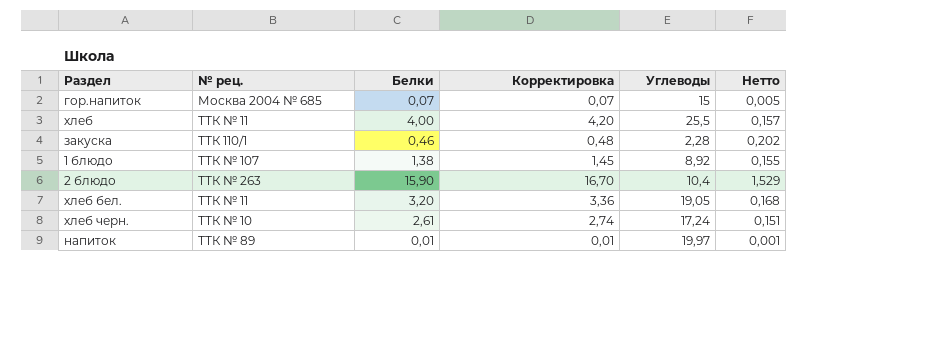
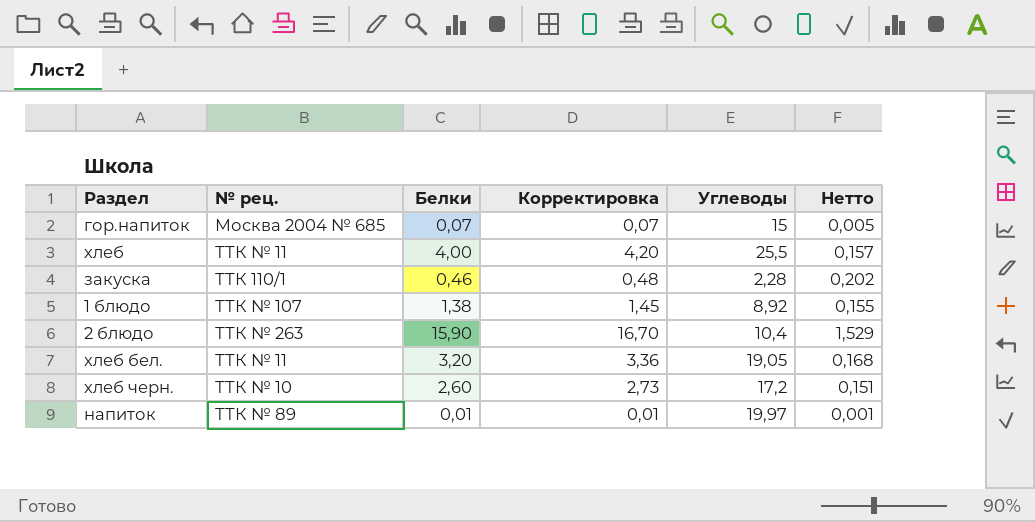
хлеб черн. | Белки: 2,61 -> 2,60
хлеб черн. | Корректировка: 2,74 -> 2,73
хлеб черн. | Углеводы: 17,24 -> 17,2

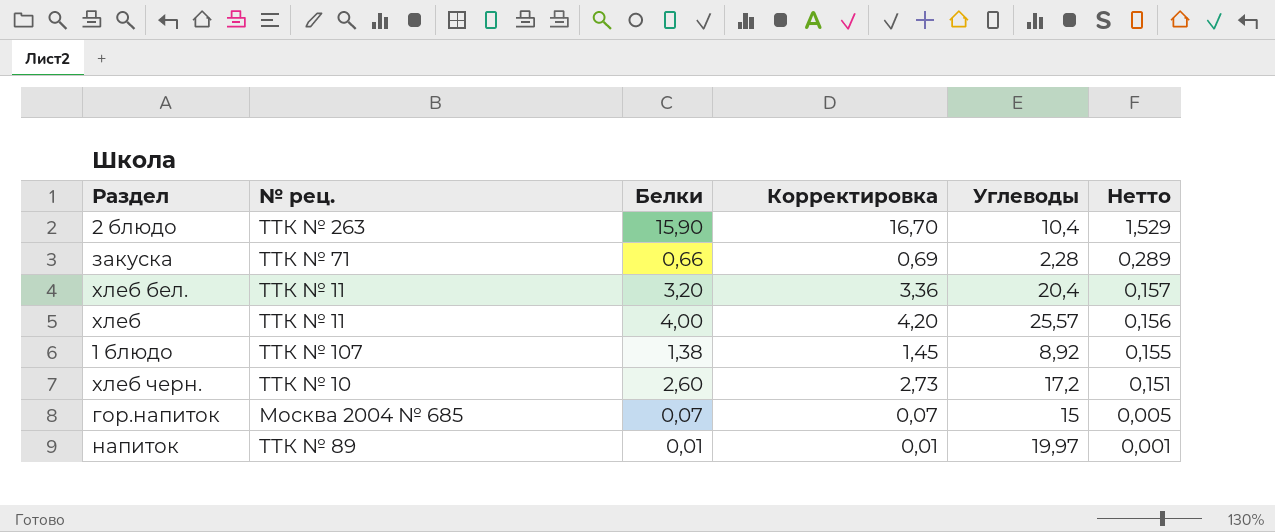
row order: none -> Нетто descending
закуска | № рец.: ТТК 110/1 -> ТТК № 71
закуска | Белки: 0,46 -> 0,66
закуска | Корректировка: 0,48 -> 0,69
закуска | Нетто: 0,202 -> 0,289
хлеб бел. | Углеводы: 19,05 -> 20,4
хлеб бел. | Нетто: 0,168 -> 0,157
хлеб | Углеводы: 25,5 -> 25,57
хлеб | Нетто: 0,157 -> 0,156

